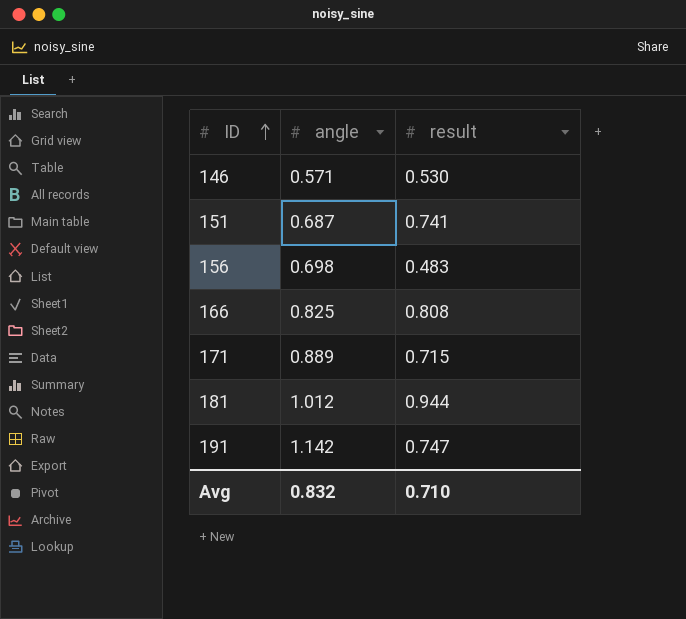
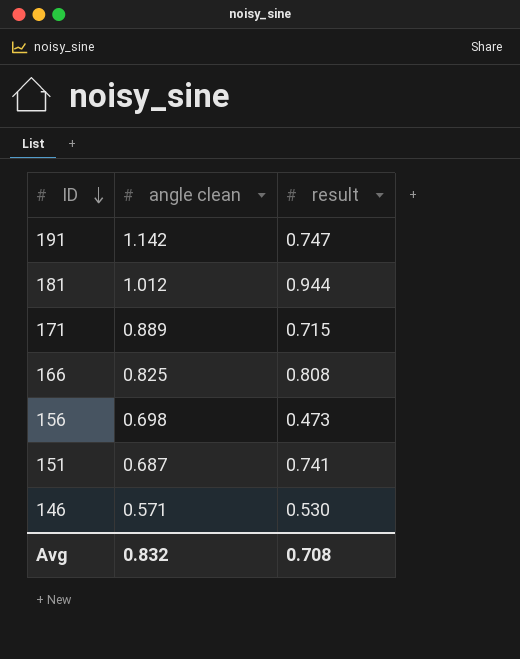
row order: ID ascending -> ID descending
column name: angle -> angle clean
156 | result: 0.483 -> 0.473
Avg | result: 0.710 -> 0.708

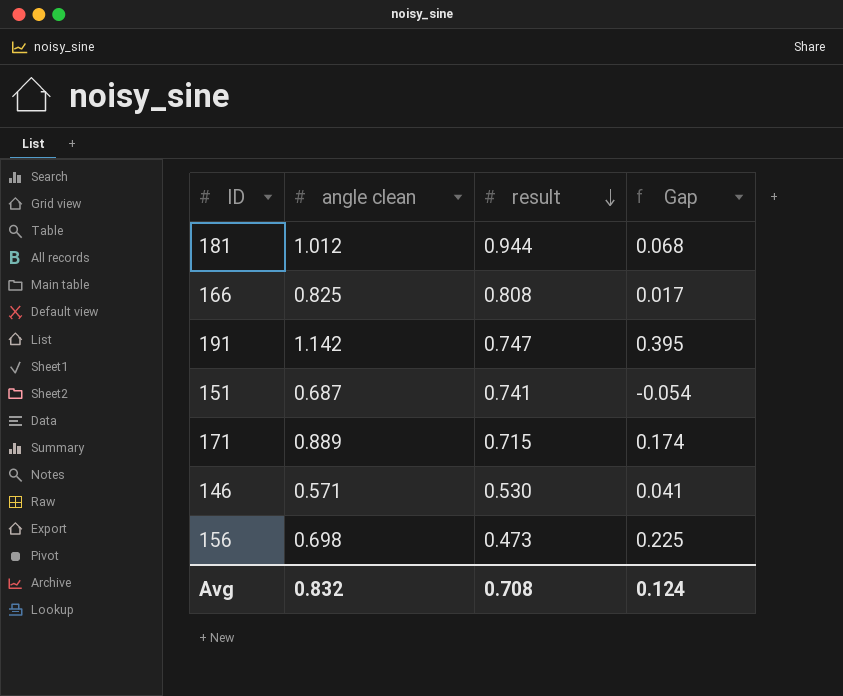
row order: ID descending -> result descending
column Gap | formula: none -> [angle clean] - [result]

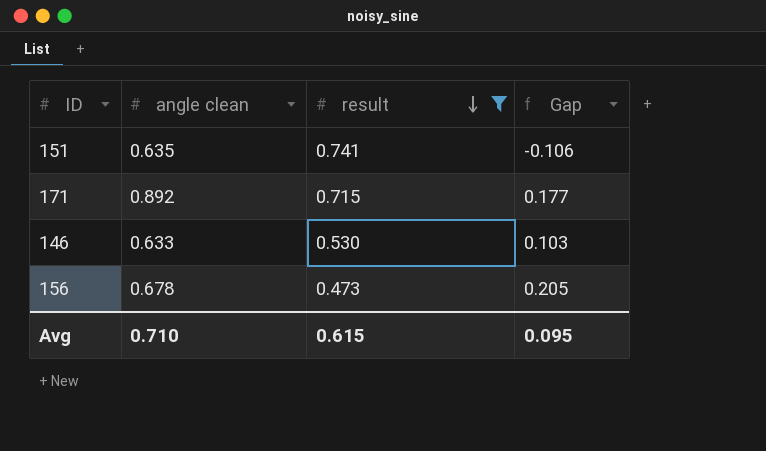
filter: none -> result <= 0.741
151 | angle clean: 0.687 -> 0.635
151 | Gap: -0.054 -> -0.106
171 | angle clean: 0.889 -> 0.892
171 | Gap: 0.174 -> 0.177
146 | angle clean: 0.571 -> 0.633
146 | Gap: 0.041 -> 0.103
156 | angle clean: 0.698 -> 0.678
156 | Gap: 0.225 -> 0.205
Avg | angle clean: 0.832 -> 0.710
Avg | result: 0.708 -> 0.615
Avg | Gap: 0.124 -> 0.095

